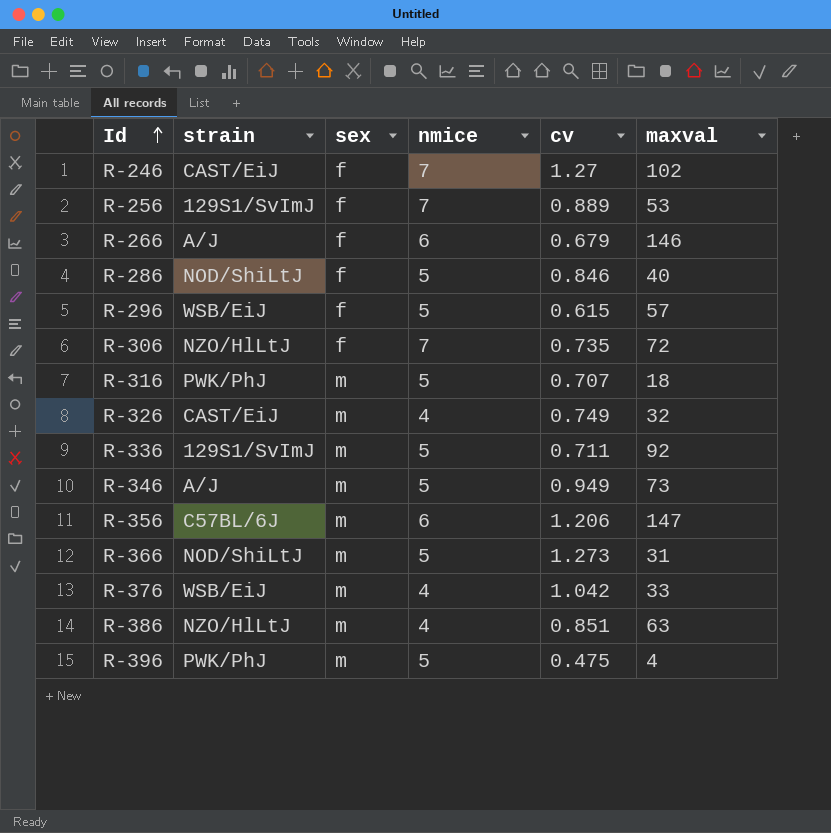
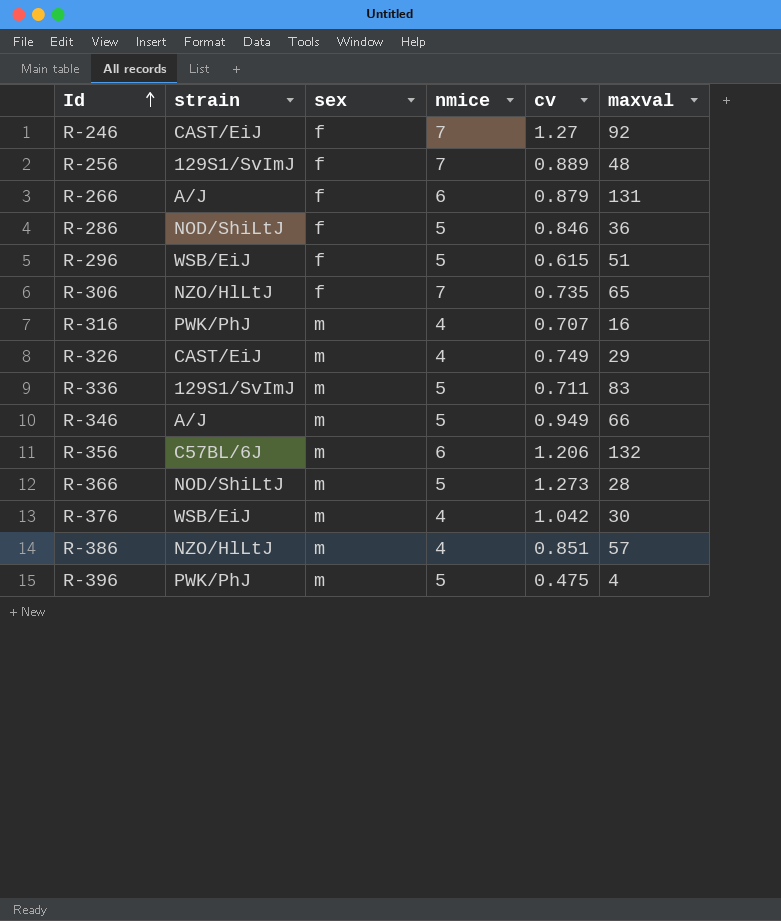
R-246 | maxval: 102 -> 92
R-256 | maxval: 53 -> 48
R-266 | cv: 0.679 -> 0.879
R-266 | maxval: 146 -> 131
R-286 | maxval: 40 -> 36
R-296 | maxval: 57 -> 51
R-306 | maxval: 72 -> 65
R-316 | nmice: 5 -> 4
R-316 | maxval: 18 -> 16
R-326 | maxval: 32 -> 29
R-336 | maxval: 92 -> 83
R-346 | maxval: 73 -> 66
R-356 | maxval: 147 -> 132
R-366 | maxval: 31 -> 28
R-376 | maxval: 33 -> 30
R-386 | maxval: 63 -> 57

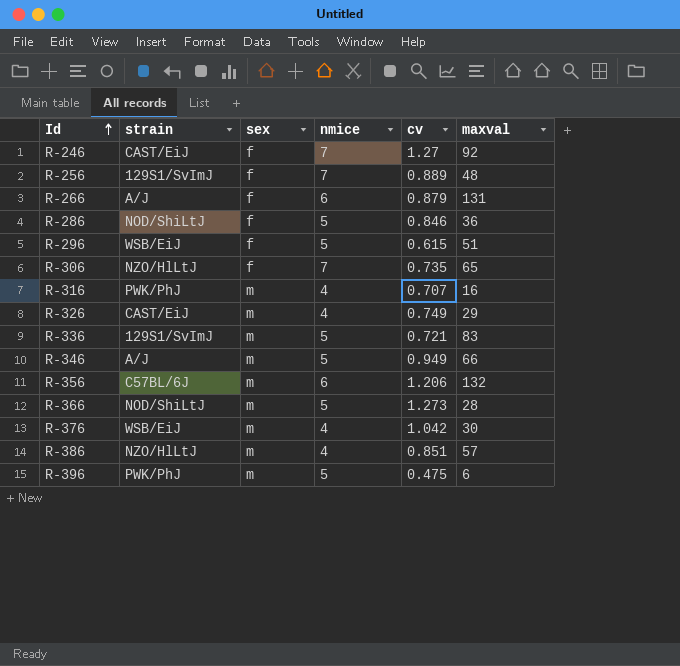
R-336 | cv: 0.711 -> 0.721
R-396 | maxval: 4 -> 6

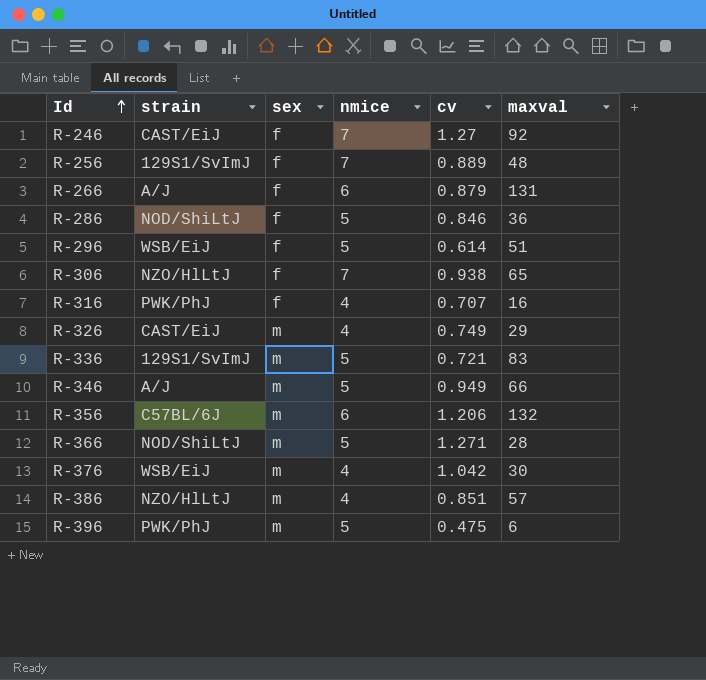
R-296 | cv: 0.615 -> 0.614
R-306 | cv: 0.735 -> 0.938
R-316 | sex: m -> f
R-366 | cv: 1.273 -> 1.271

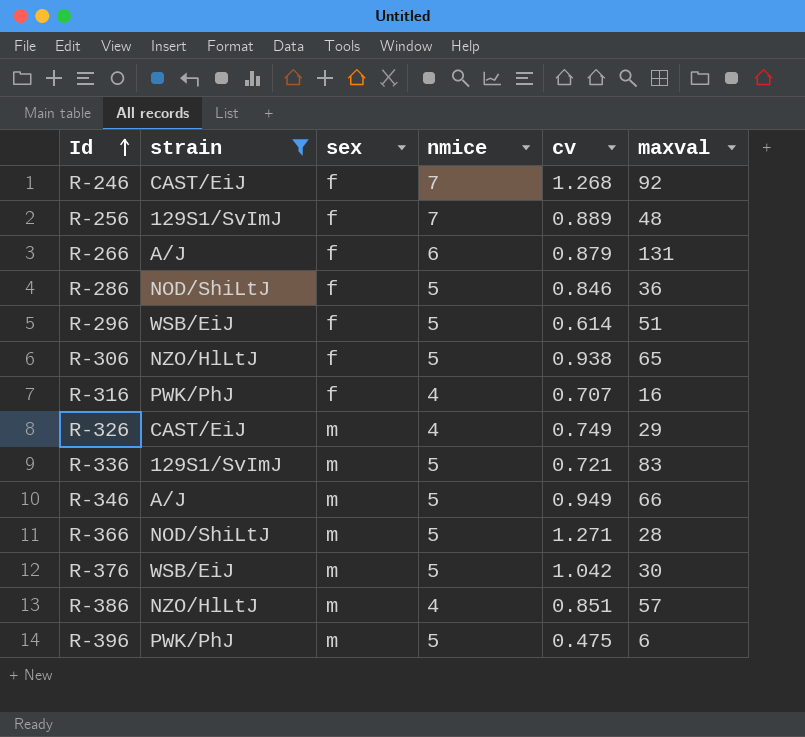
filter: none -> strain != C57BL/6J
R-246 | cv: 1.27 -> 1.268
R-306 | nmice: 7 -> 5
R-376 | nmice: 4 -> 5

